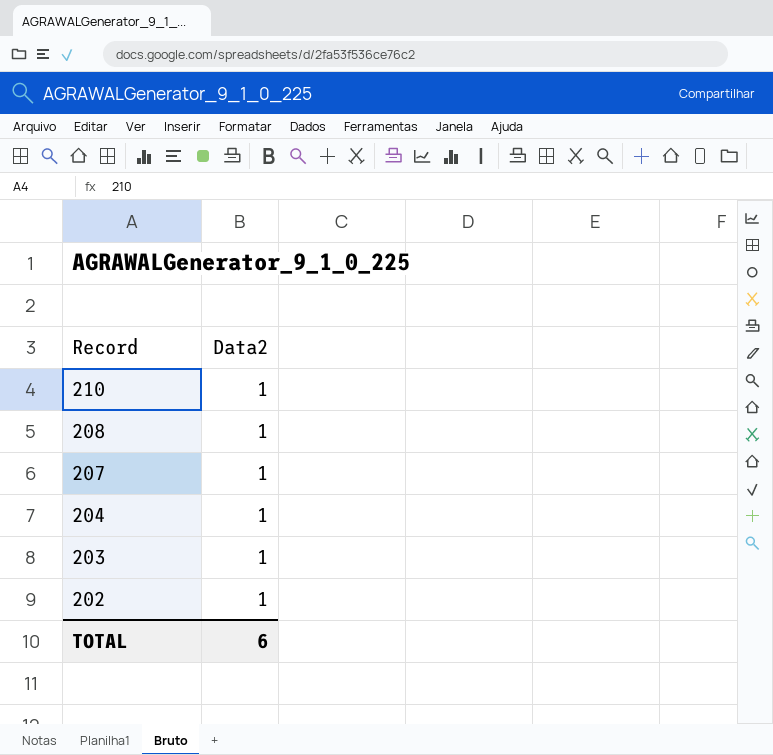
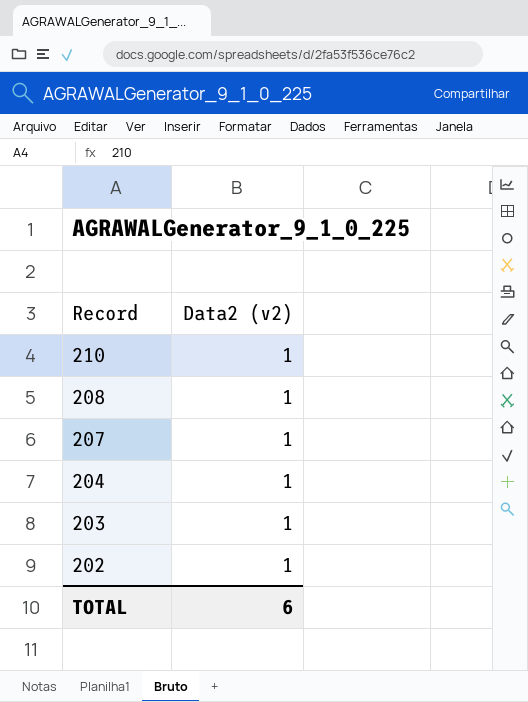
column name: Data2 -> Data2 (v2)

